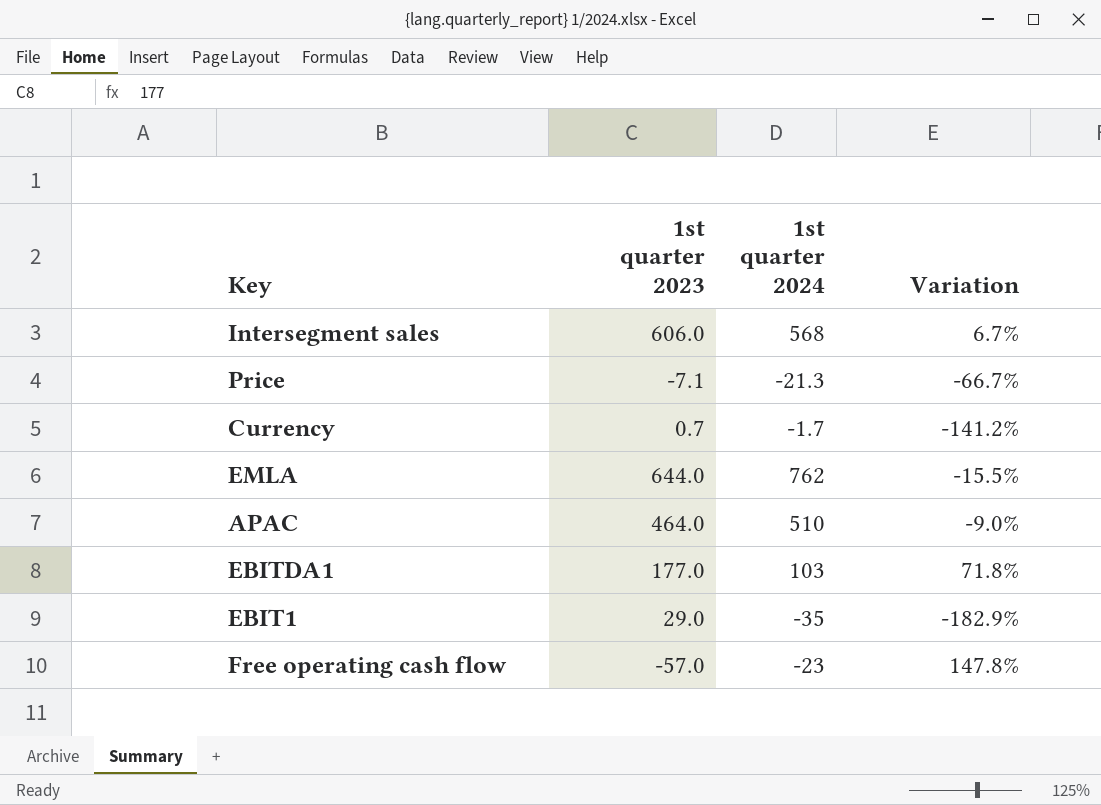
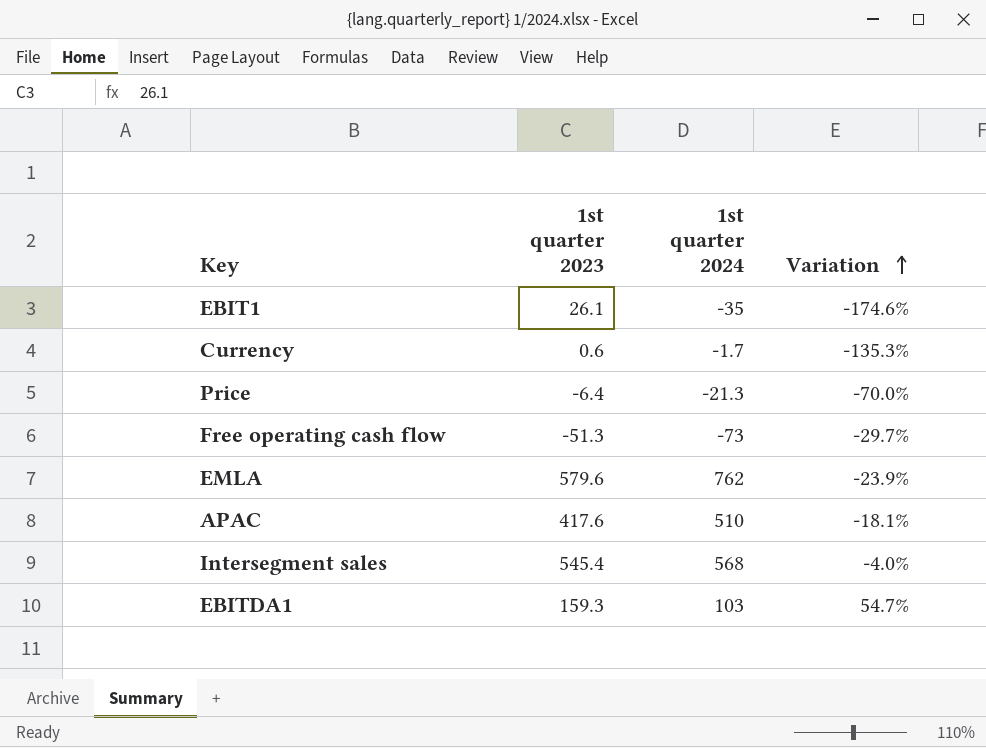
row order: none -> Variation ascending
EBIT1 | 1st quarter 2023: 29.0 -> 26.1
EBIT1 | Variation: -182.9% -> -174.6%
Currency | 1st quarter 2023: 0.7 -> 0.6
Currency | Variation: -141.2% -> -135.3%
Price | 1st quarter 2023: -7.1 -> -6.4
Price | Variation: -66.7% -> -70.0%
Free operating cash flow | 1st quarter 2023: -57.0 -> -51.3
Free operating cash flow | 1st quarter 2024: -23 -> -73
Free operating cash flow | Variation: 147.8% -> -29.7%
EMLA | 1st quarter 2023: 644.0 -> 579.6
EMLA | Variation: -15.5% -> -23.9%
APAC | 1st quarter 2023: 464.0 -> 417.6
APAC | Variation: -9.0% -> -18.1%
Intersegment sales | 1st quarter 2023: 606.0 -> 545.4
Intersegment sales | Variation: 6.7% -> -4.0%
EBITDA1 | 1st quarter 2023: 177.0 -> 159.3
EBITDA1 | Variation: 71.8% -> 54.7%

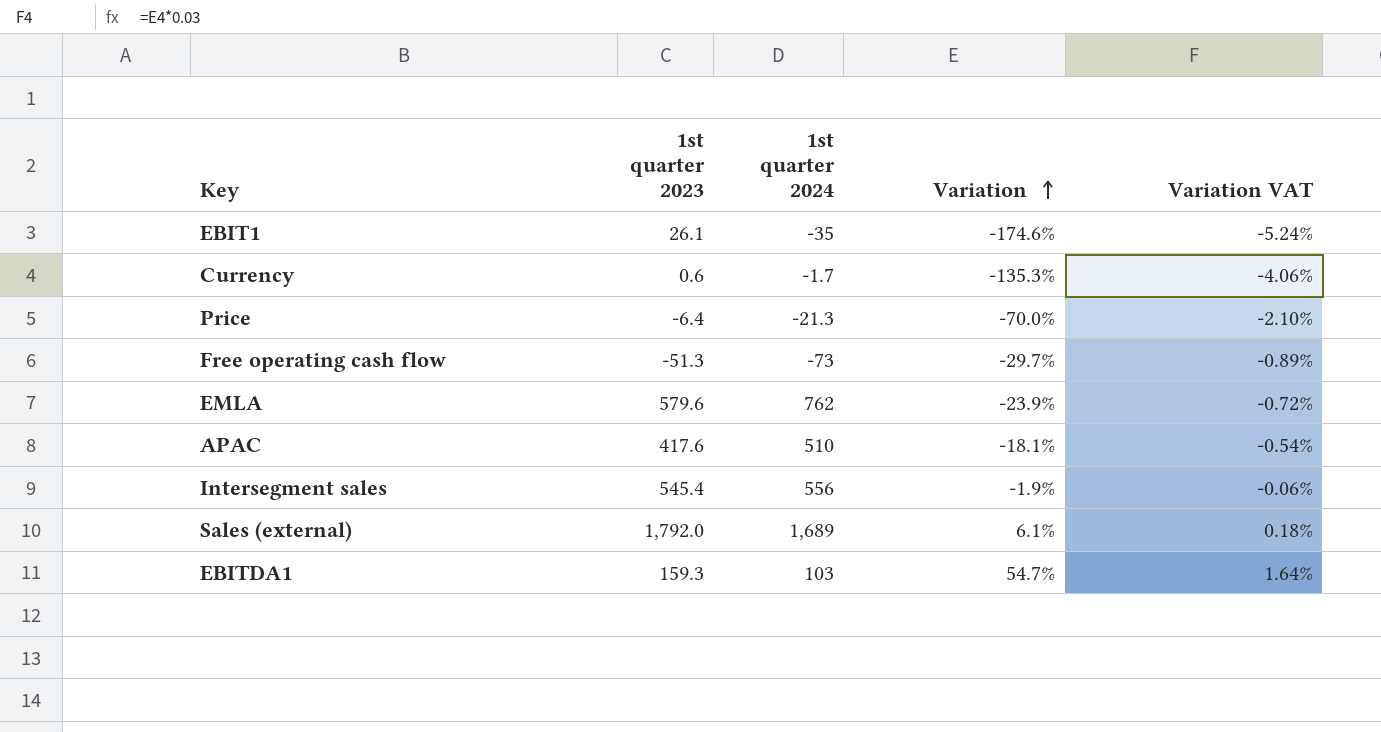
column Variation VAT | formula: none -> [Variation] * 0.03
Intersegment sales | 1st quarter 2024: 568 -> 556
Intersegment sales | Variation: -4.0% -> -1.9%
row Sales (external): none -> 1,792.0 | 1,689 | 6.1% | 0.18%

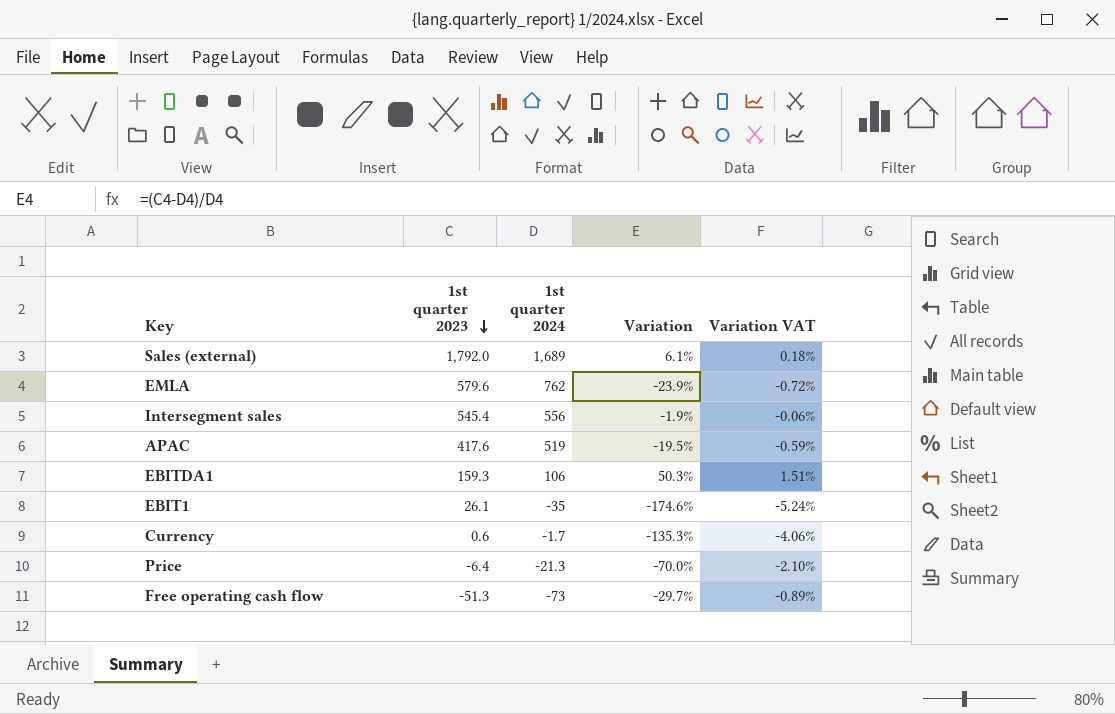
row order: Variation ascending -> 1st quarter 2023 descending
APAC | 1st quarter 2024: 510 -> 519
APAC | Variation: -18.1% -> -19.5%
APAC | Variation VAT: -0.54% -> -0.59%
EBITDA1 | 1st quarter 2024: 103 -> 106
EBITDA1 | Variation: 54.7% -> 50.3%
EBITDA1 | Variation VAT: 1.64% -> 1.51%

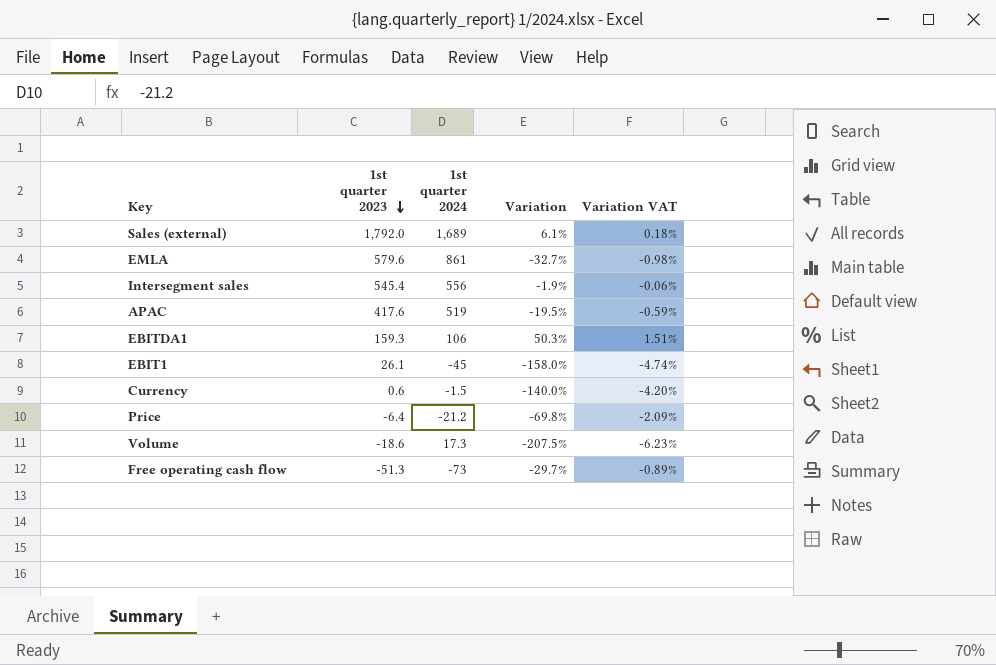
EMLA | 1st quarter 2024: 762 -> 861
EMLA | Variation: -23.9% -> -32.7%
EMLA | Variation VAT: -0.72% -> -0.98%
EBIT1 | 1st quarter 2024: -35 -> -45
EBIT1 | Variation: -174.6% -> -158.0%
EBIT1 | Variation VAT: -5.24% -> -4.74%
Currency | 1st quarter 2024: -1.7 -> -1.5
Currency | Variation: -135.3% -> -140.0%
Currency | Variation VAT: -4.06% -> -4.20%
Price | 1st quarter 2024: -21.3 -> -21.2
Price | Variation: -70.0% -> -69.8%
Price | Variation VAT: -2.10% -> -2.09%
row Volume: none -> -18.6 | 17.3 | -207.5% | -6.23%

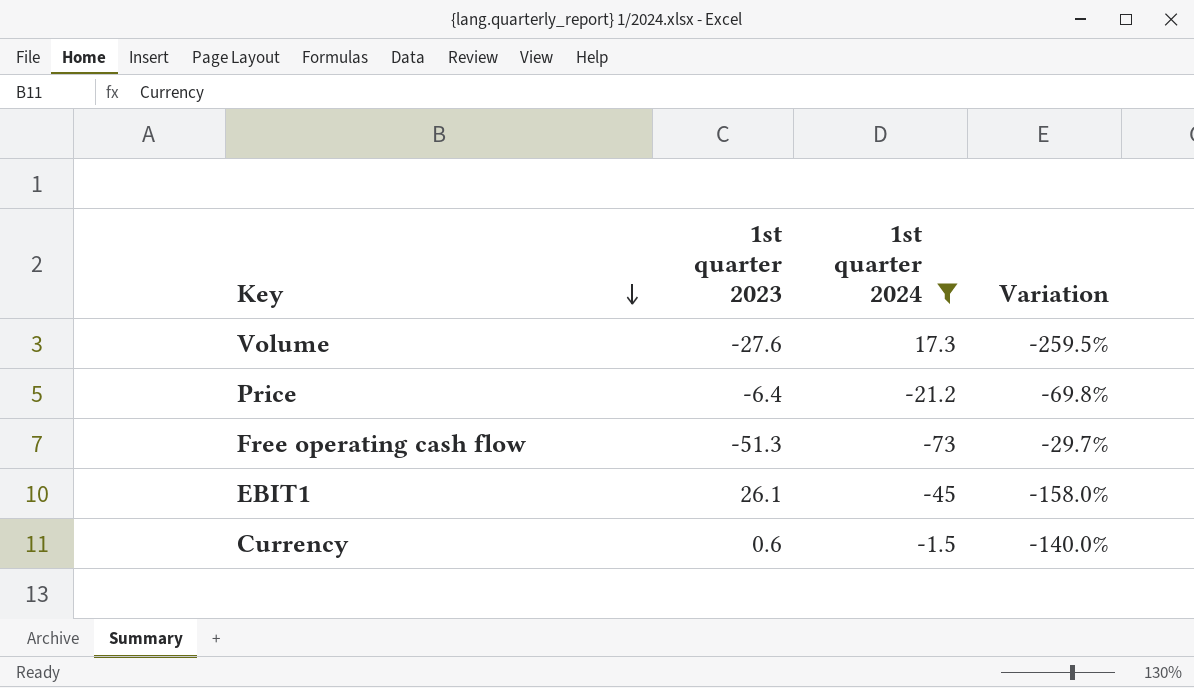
filter: none -> 1st quarter 2024 <= 17.3
row order: 1st quarter 2023 descending -> Key descending
column Variation VAT | formula: [Variation] * 0.03 -> none
Volume | 1st quarter 2023: -18.6 -> -27.6
Volume | Variation: -207.5% -> -259.5%

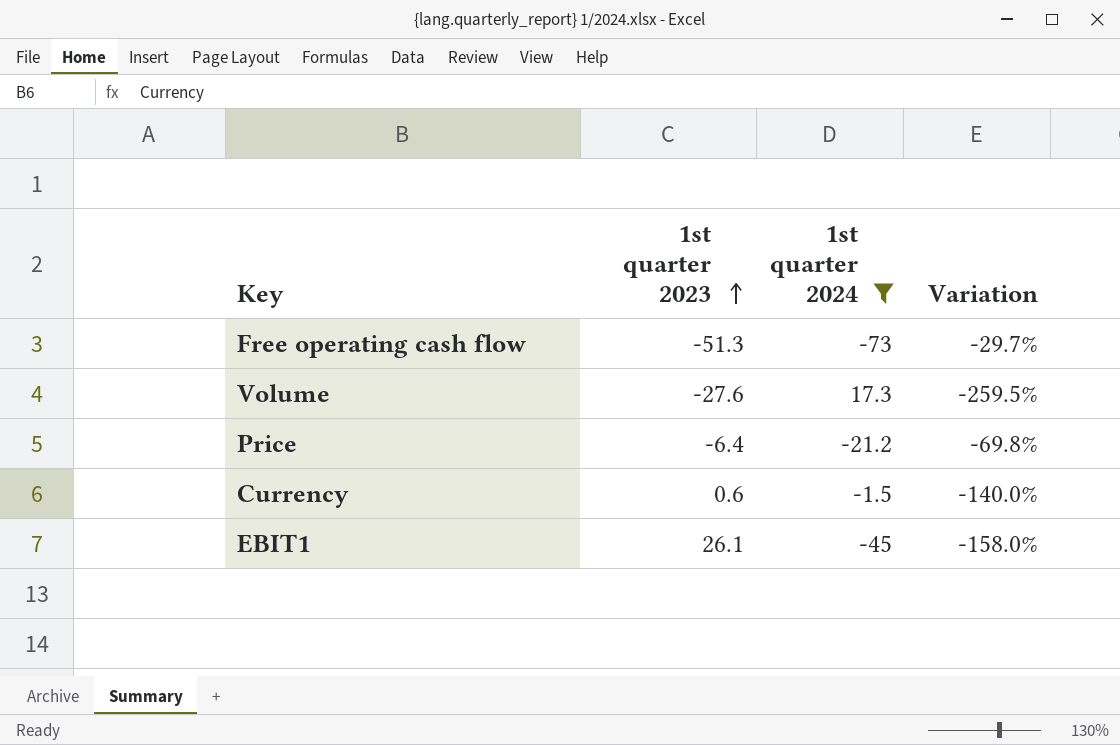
row order: Key descending -> 1st quarter 2023 ascending

